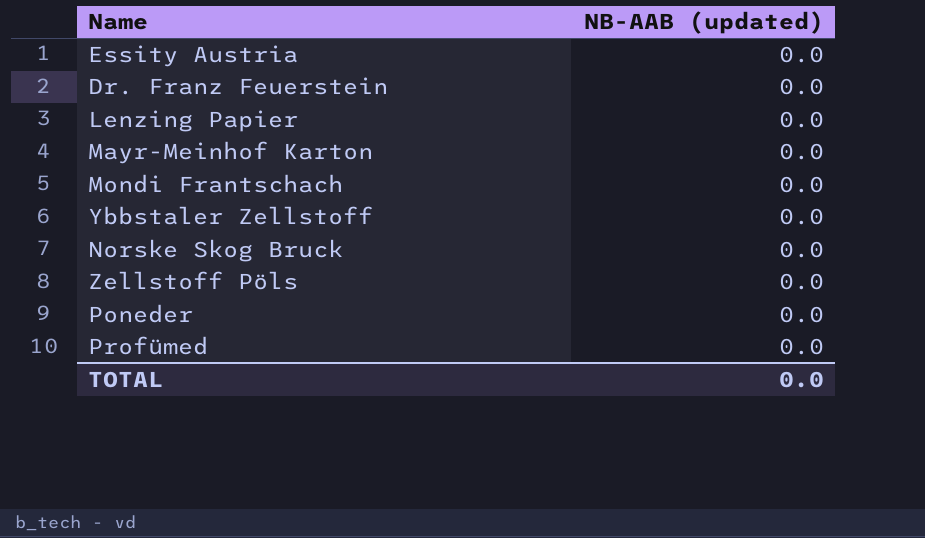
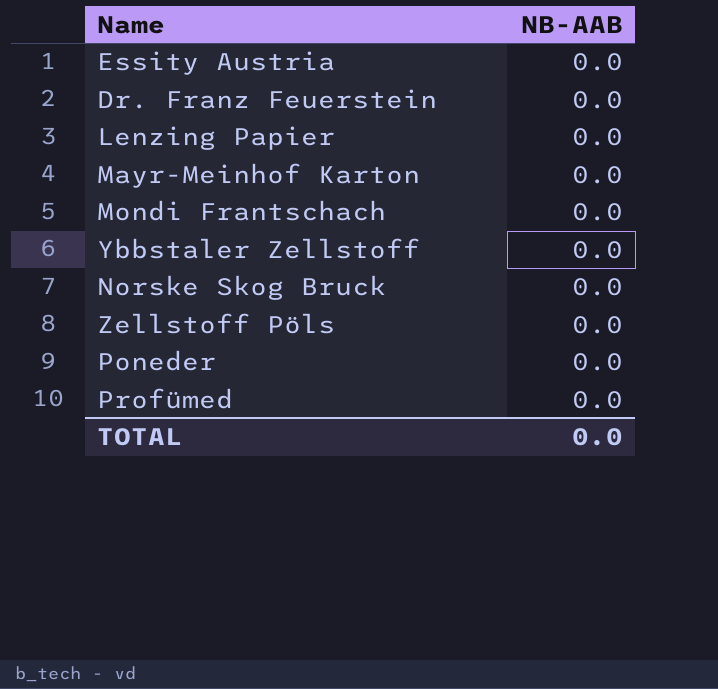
column name: NB-AAB (updated) -> NB-AAB

